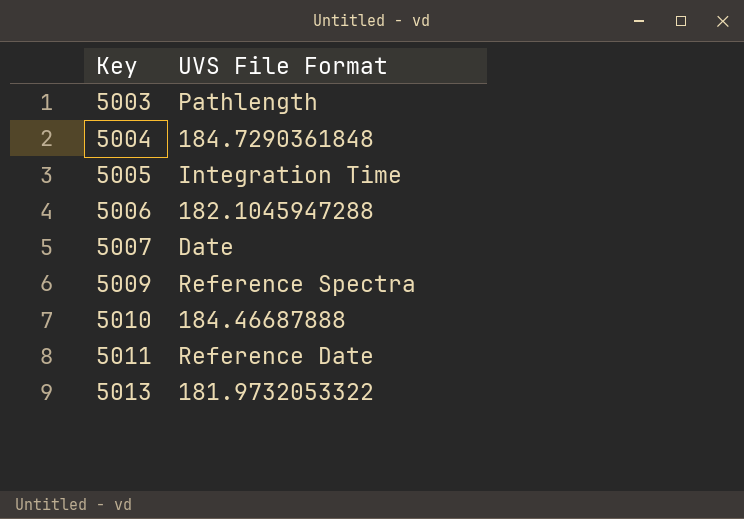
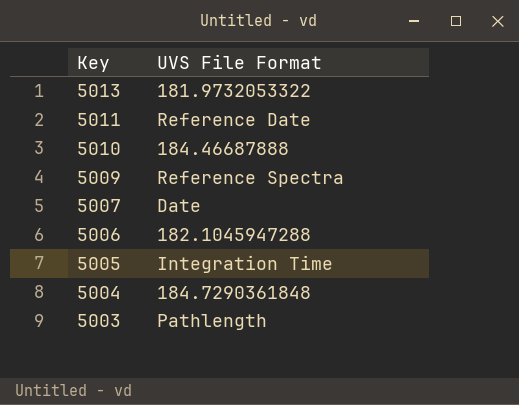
row order: Key ascending -> Key descending

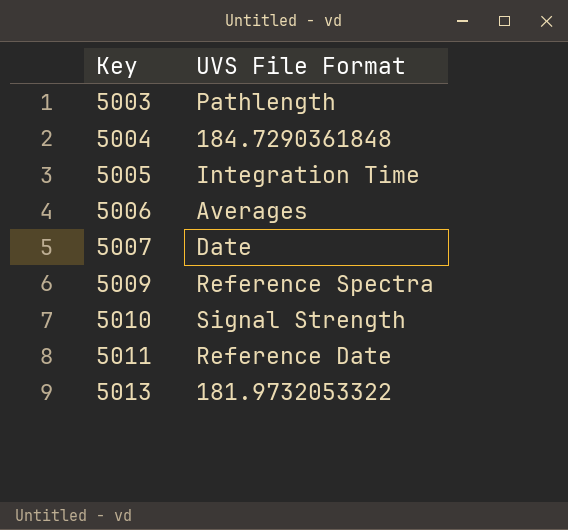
row order: Key descending -> Key ascending
5006 | UVS File Format: 182.1045947288 -> Averages
5010 | UVS File Format: 184.46687888 -> Signal Strength

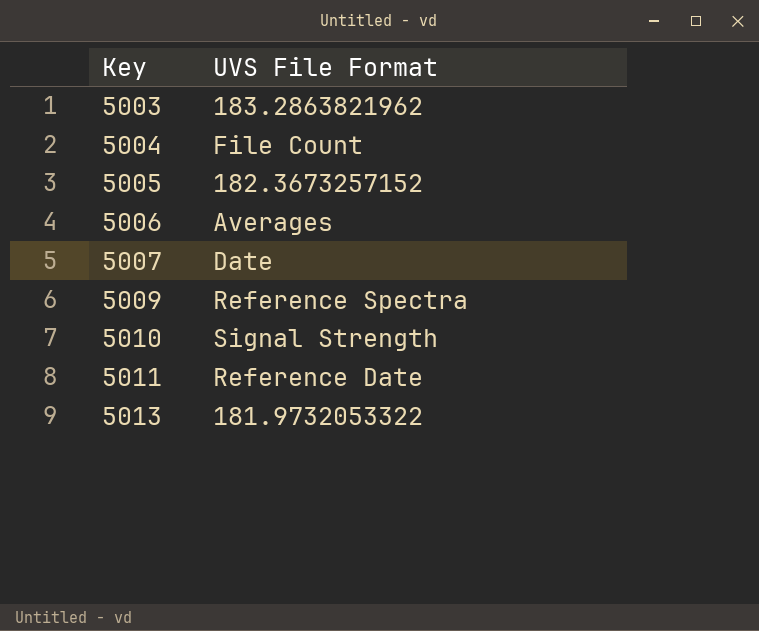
5003 | UVS File Format: Pathlength -> 183.2863821962
5004 | UVS File Format: 184.7290361848 -> File Count
5005 | UVS File Format: Integration Time -> 182.3673257152

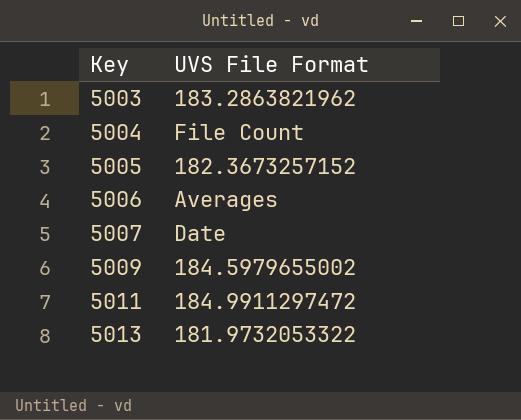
row 5010: Signal Strength -> none
5009 | UVS File Format: Reference Spectra -> 184.5979655002
5011 | UVS File Format: Reference Date -> 184.9911297472

